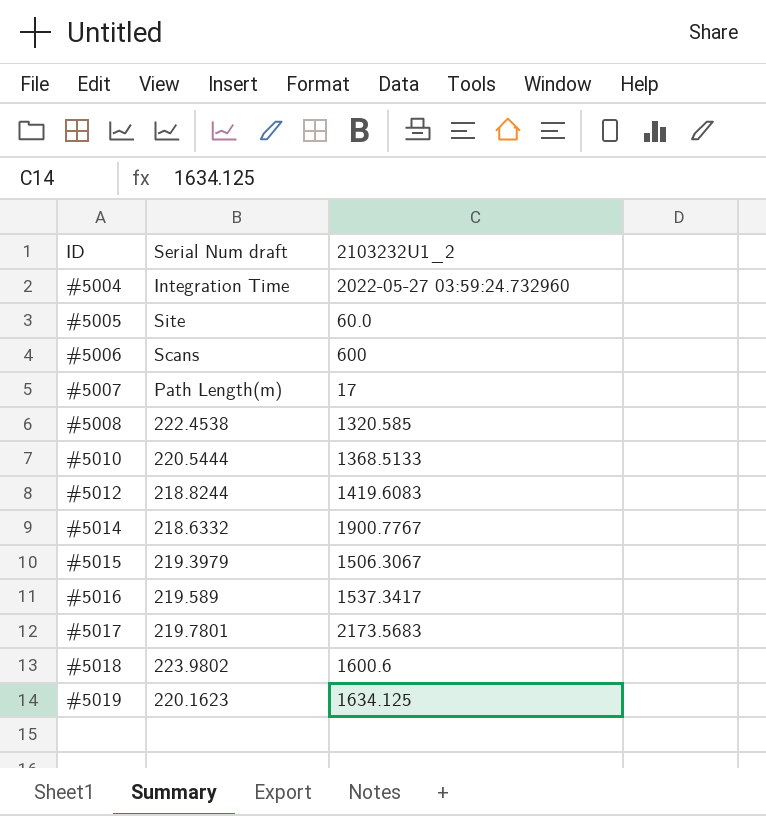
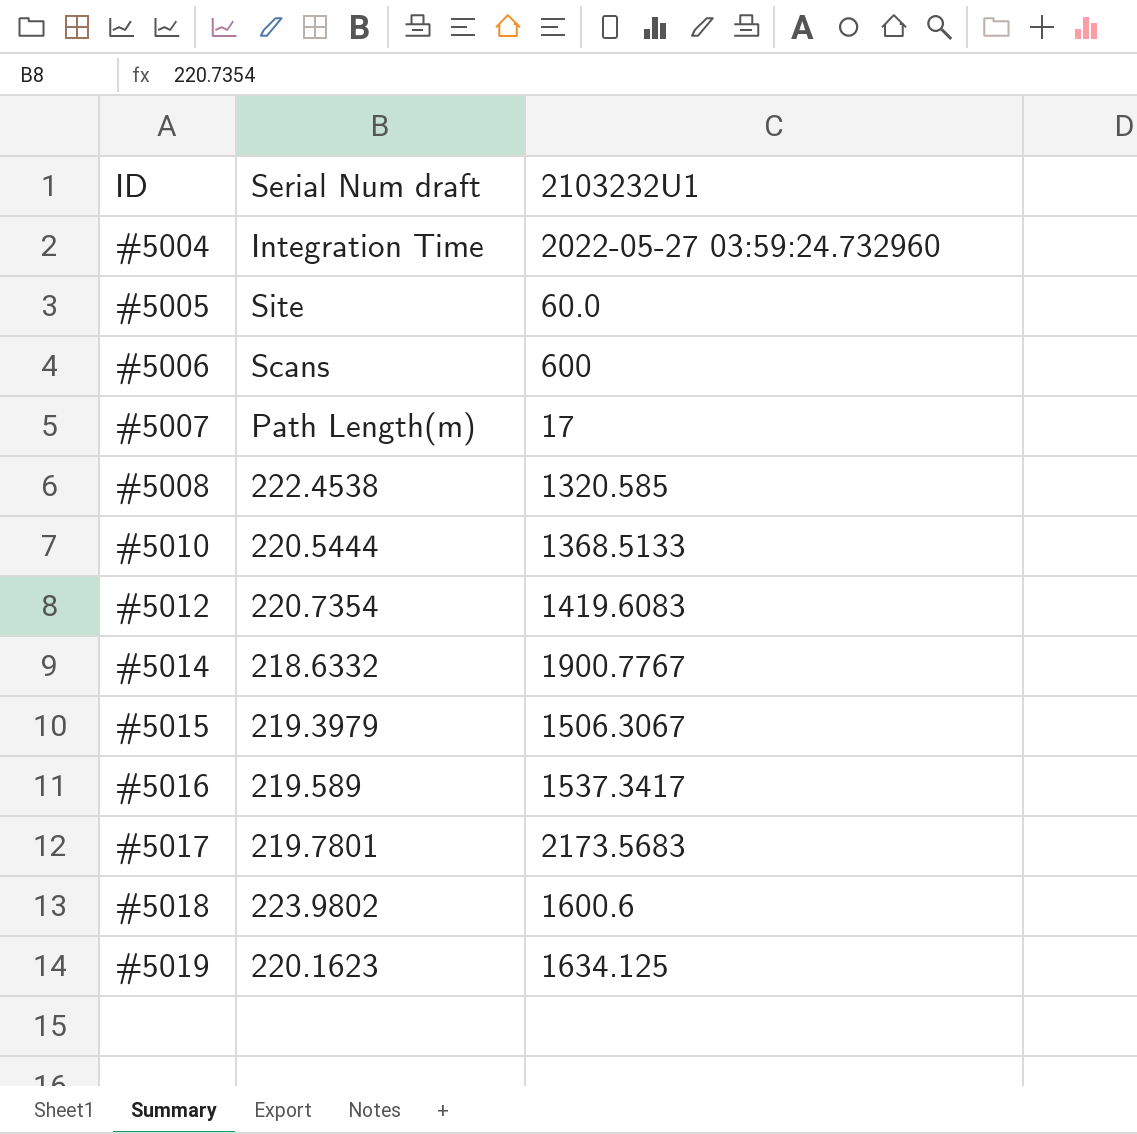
column name: 2103232U1_2 -> 2103232U1
#5012 | Serial Num draft: 218.8244 -> 220.7354

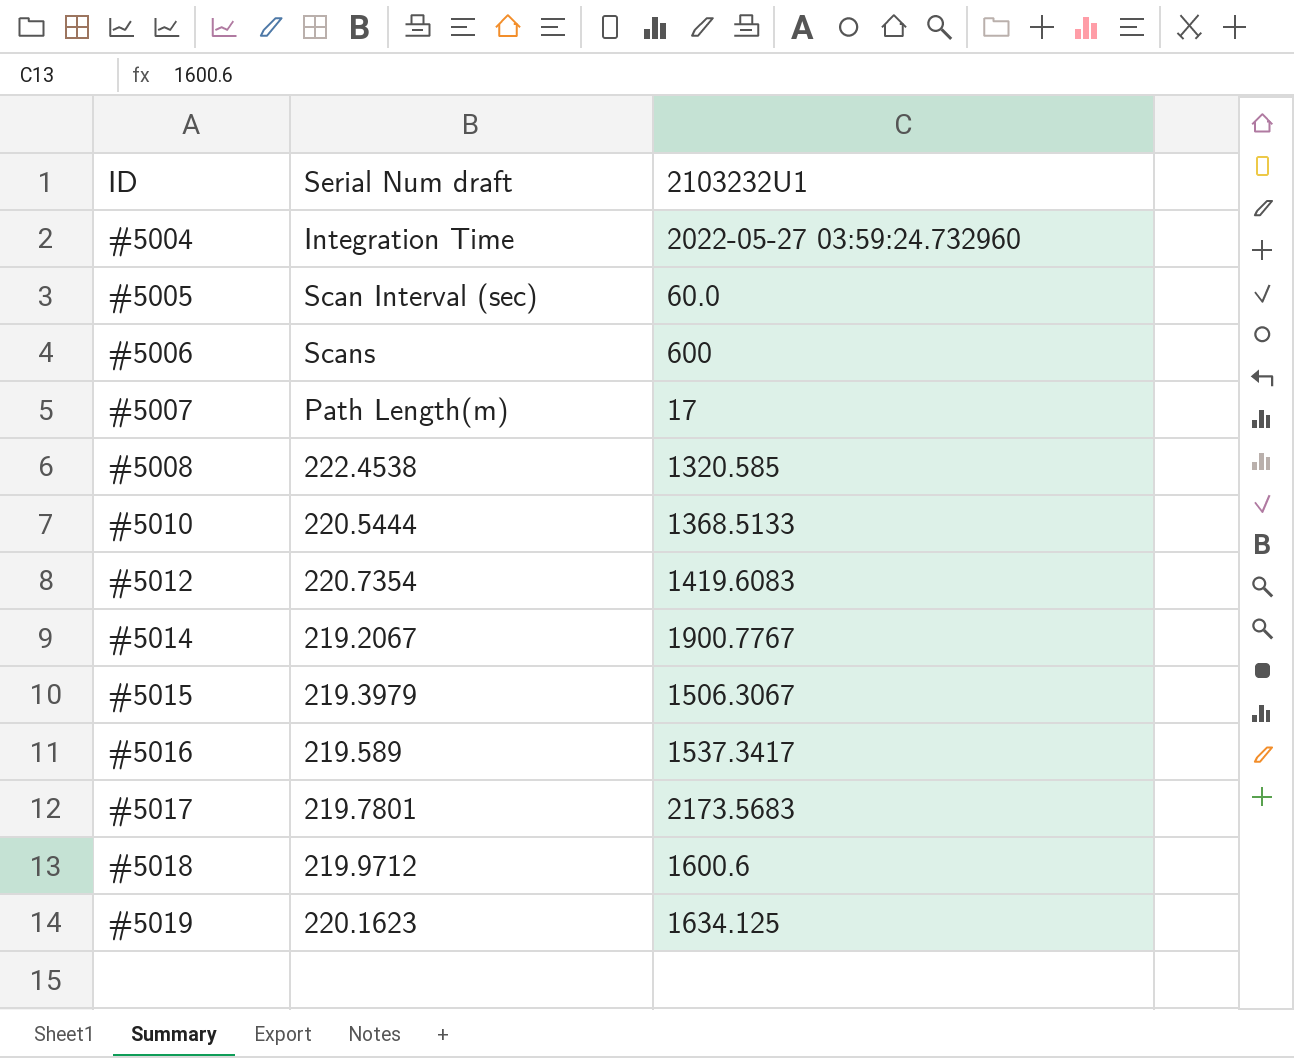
#5005 | Serial Num draft: Site -> Scan Interval (sec)
#5014 | Serial Num draft: 218.6332 -> 219.2067
#5018 | Serial Num draft: 223.9802 -> 219.9712

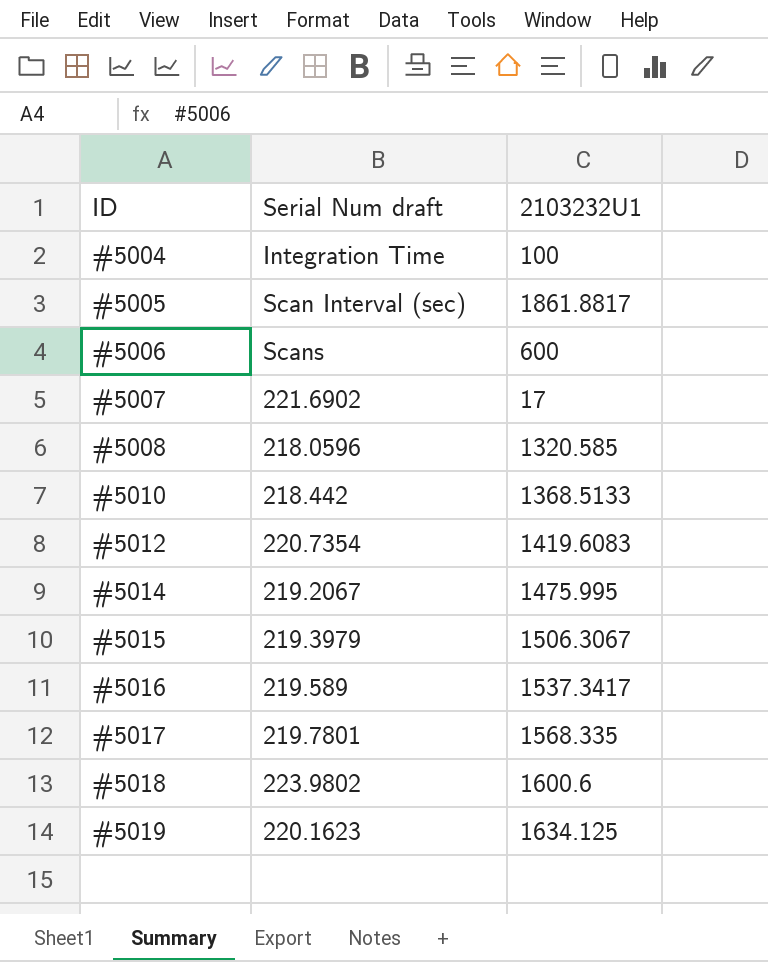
#5004 | 2103232U1: 2022-05-27 03:59:24.732960 -> 100
#5005 | 2103232U1: 60.0 -> 1861.8817
#5007 | Serial Num draft: Path Length(m) -> 221.6902
#5008 | Serial Num draft: 222.4538 -> 218.0596
#5010 | Serial Num draft: 220.5444 -> 218.442
#5014 | 2103232U1: 1900.7767 -> 1475.995
#5017 | 2103232U1: 2173.5683 -> 1568.335
#5018 | Serial Num draft: 219.9712 -> 223.9802

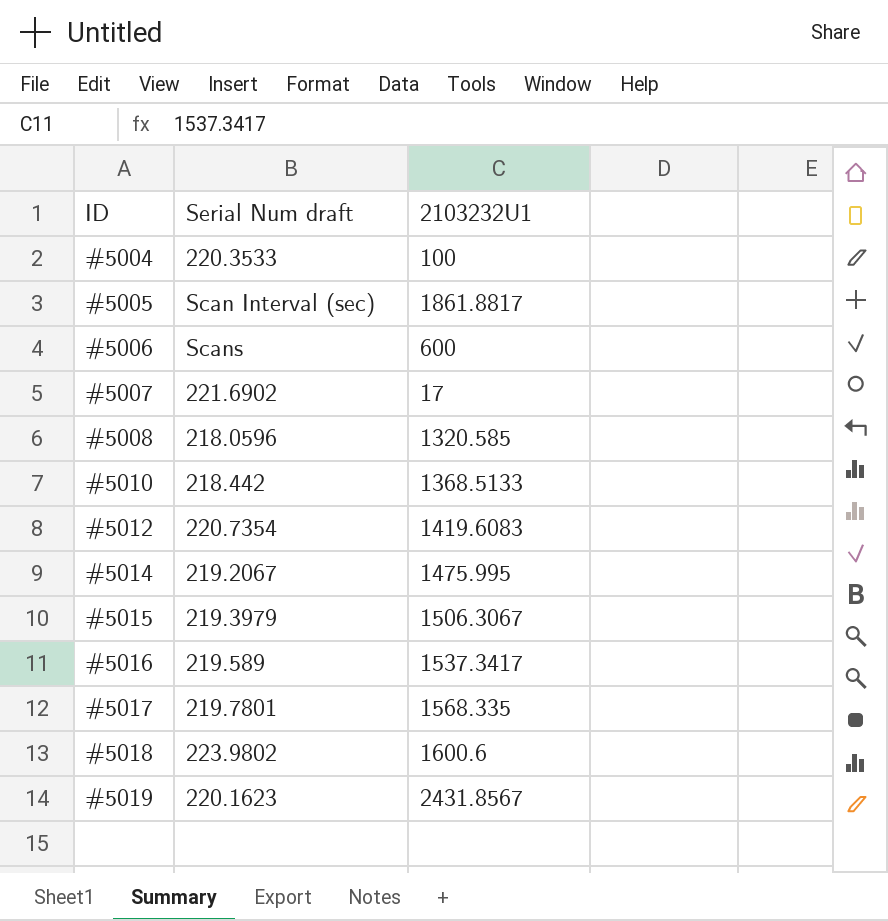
#5004 | Serial Num draft: Integration Time -> 220.3533
#5019 | 2103232U1: 1634.125 -> 2431.8567

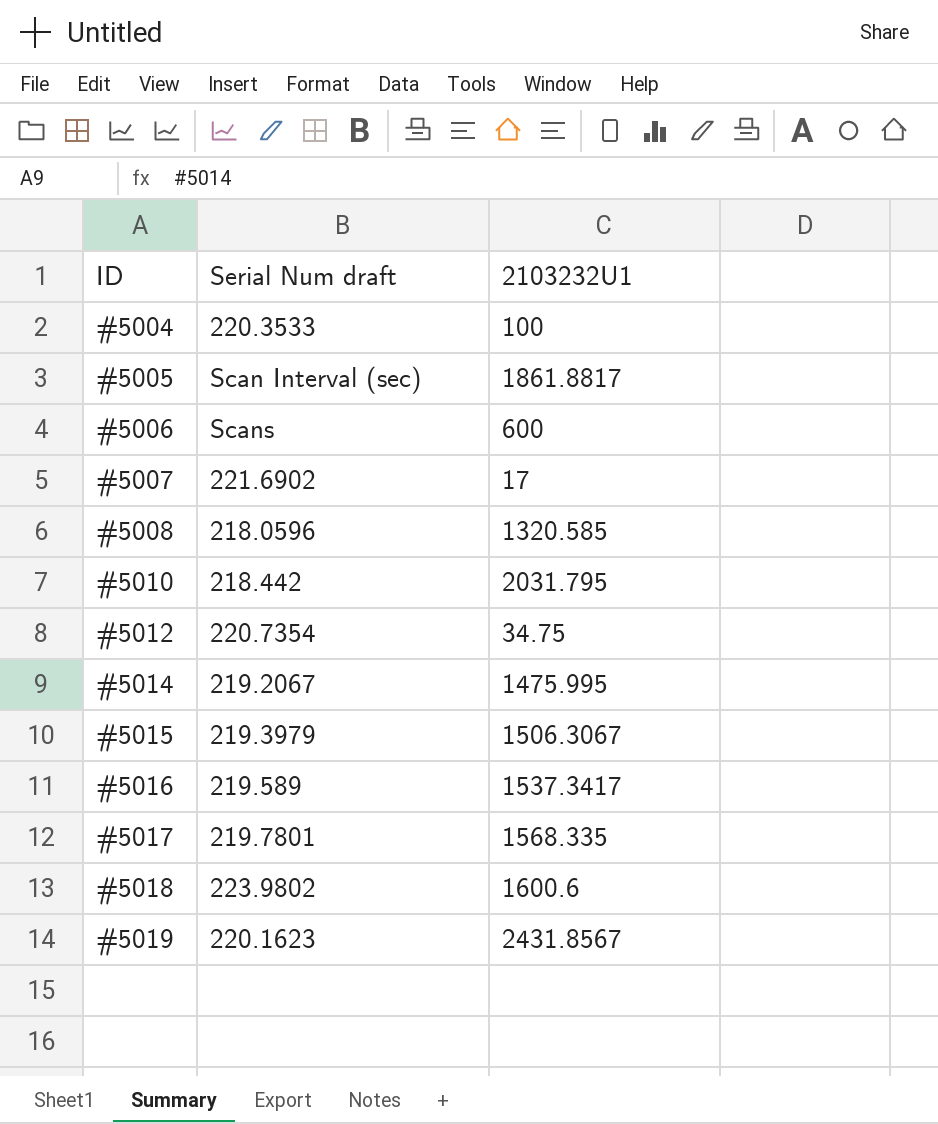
#5010 | 2103232U1: 1368.5133 -> 2031.795
#5012 | 2103232U1: 1419.6083 -> 34.75

